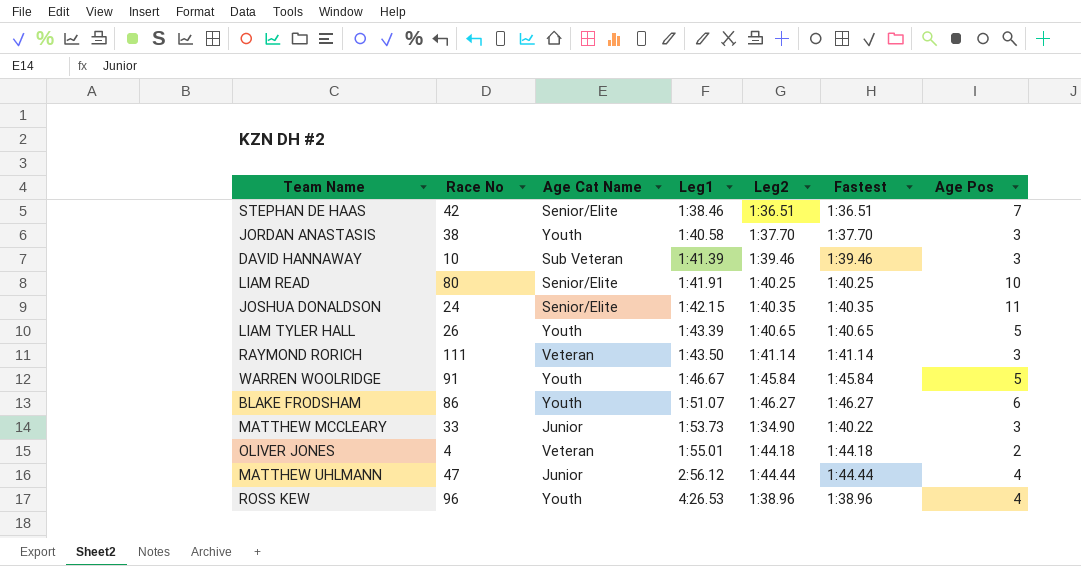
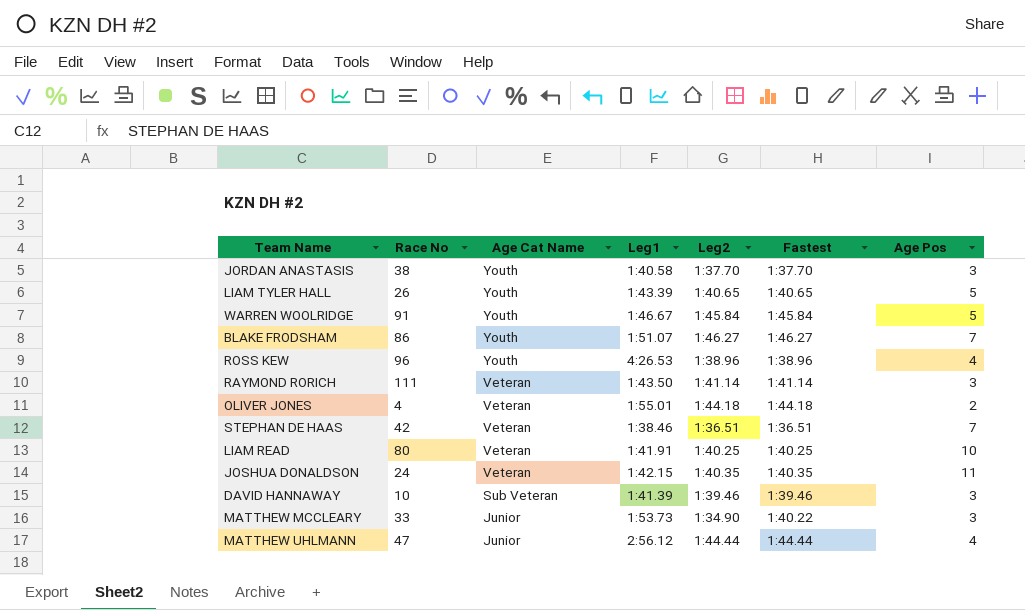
row order: Leg1 ascending -> Age Cat Name descending
BLAKE FRODSHAM | Age Pos: 6 -> 7
STEPHAN DE HAAS | Age Cat Name: Senior/Elite -> Veteran
LIAM READ | Age Cat Name: Senior/Elite -> Veteran
JOSHUA DONALDSON | Age Cat Name: Senior/Elite -> Veteran

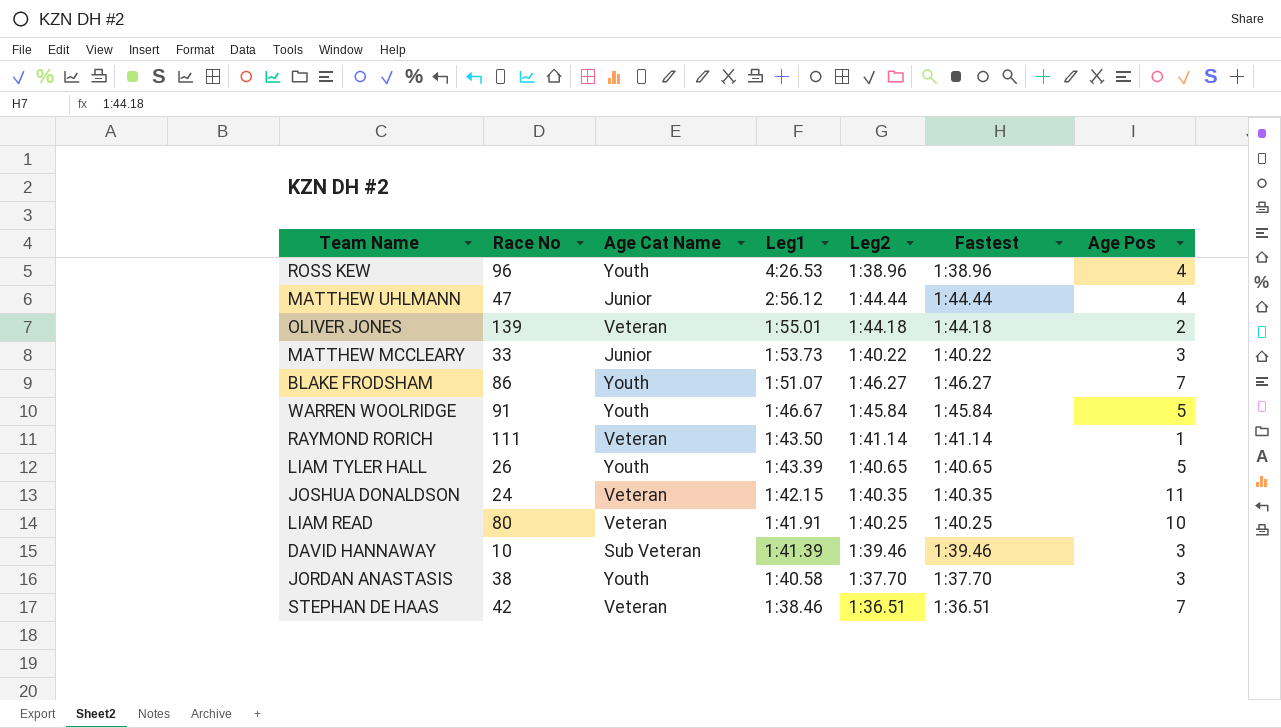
row order: Age Cat Name descending -> Leg1 descending
OLIVER JONES | Race No: 4 -> 139
MATTHEW MCCLEARY | Leg2: 1:34.90 -> 1:40.22
RAYMOND RORICH | Age Pos: 3 -> 1

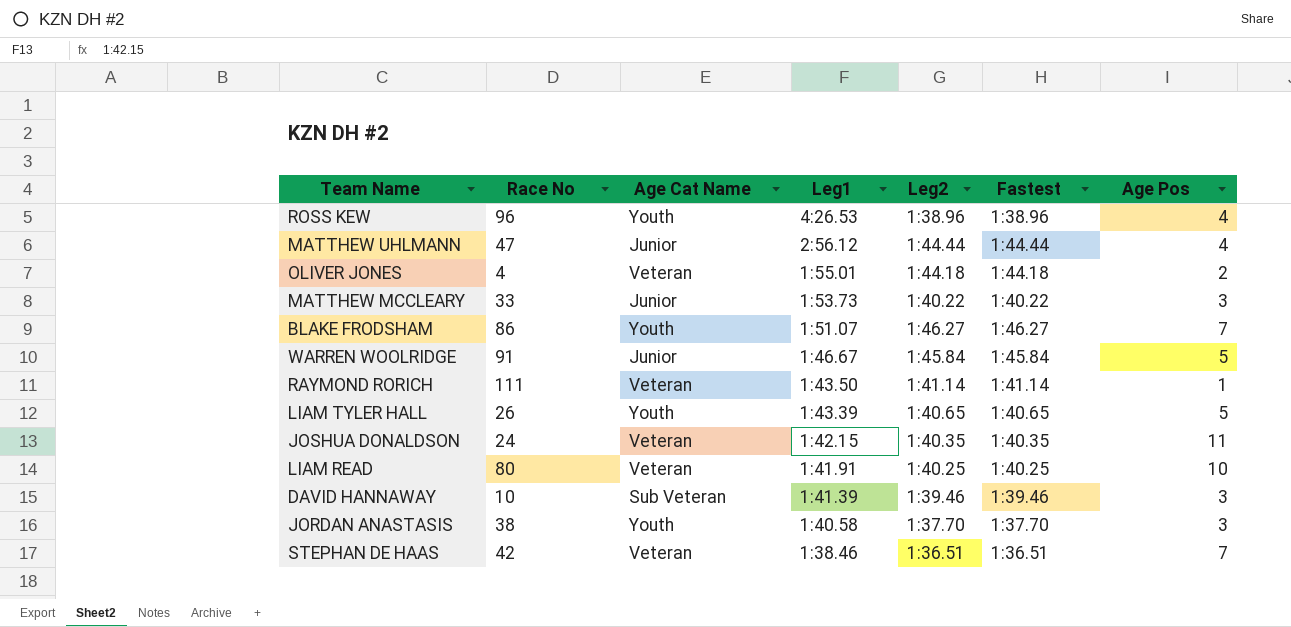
OLIVER JONES | Race No: 139 -> 4
WARREN WOOLRIDGE | Age Cat Name: Youth -> Junior

